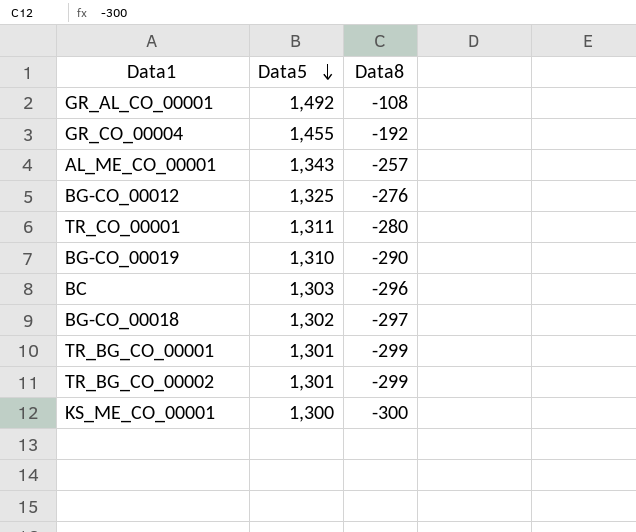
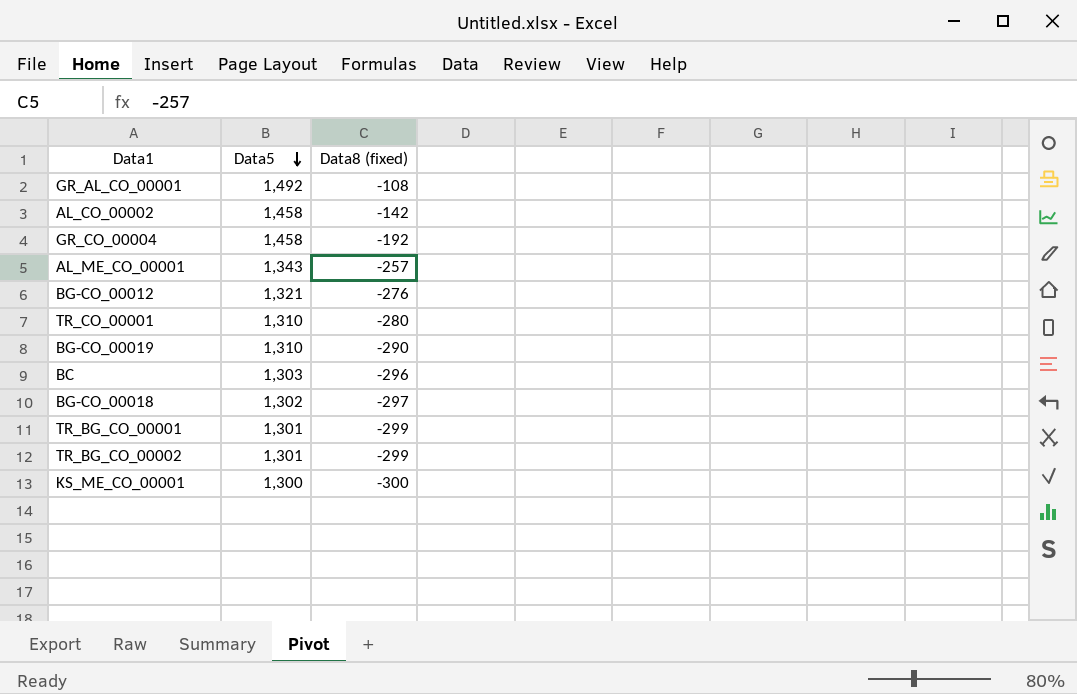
column name: Data8 -> Data8 (fixed)
row AL_CO_00002: none -> 1,458 | -142
GR_CO_00004 | Data5: 1,455 -> 1,458
BG-CO_00012 | Data5: 1,325 -> 1,321
TR_CO_00001 | Data5: 1,311 -> 1,310

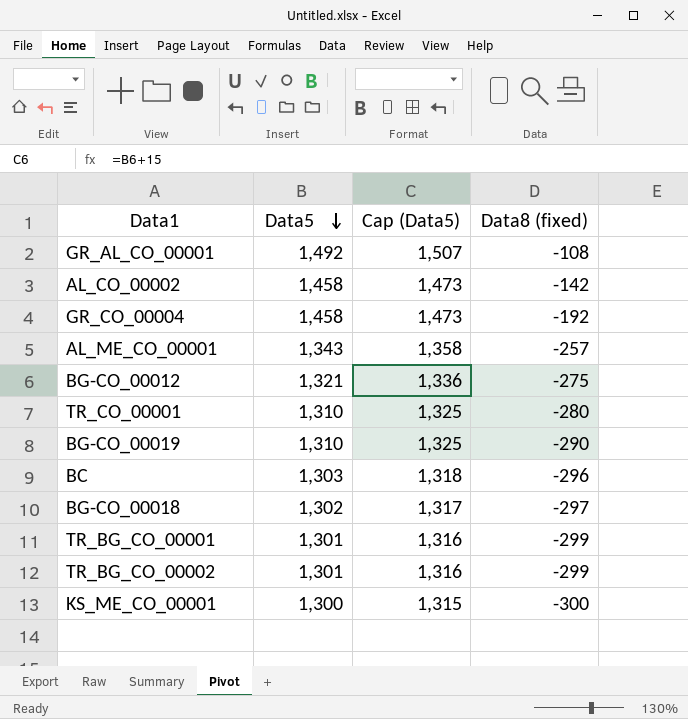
column Cap (Data5) | formula: none -> [Data5] + 15
BG-CO_00012 | Data8 (fixed): -276 -> -275

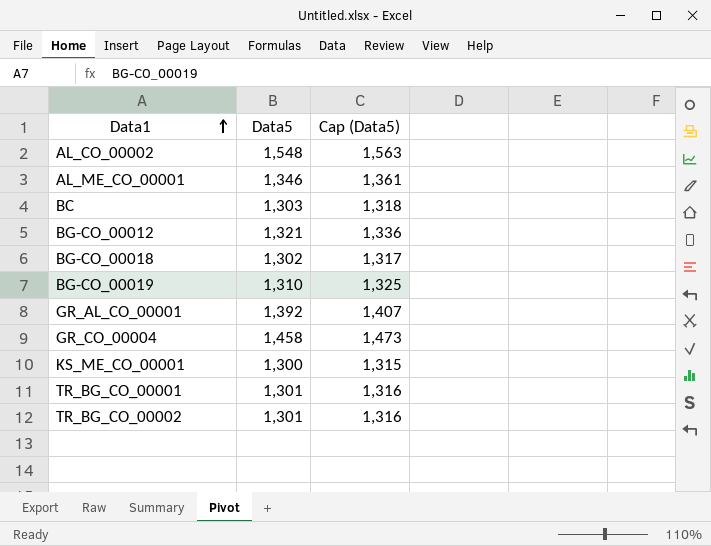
row order: Data5 descending -> Data1 ascending
column Data8 (fixed) | position: 4 -> none
row TR_CO_00001: 1,310 | 1,325 | -280 -> none
AL_CO_00002 | Data5: 1,458 -> 1,548
AL_CO_00002 | Cap (Data5): 1,473 -> 1,563
AL_ME_CO_00001 | Data5: 1,343 -> 1,346
AL_ME_CO_00001 | Cap (Data5): 1,358 -> 1,361
GR_AL_CO_00001 | Data5: 1,492 -> 1,392
GR_AL_CO_00001 | Cap (Data5): 1,507 -> 1,407

